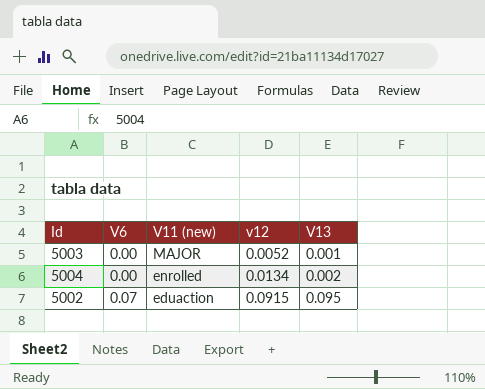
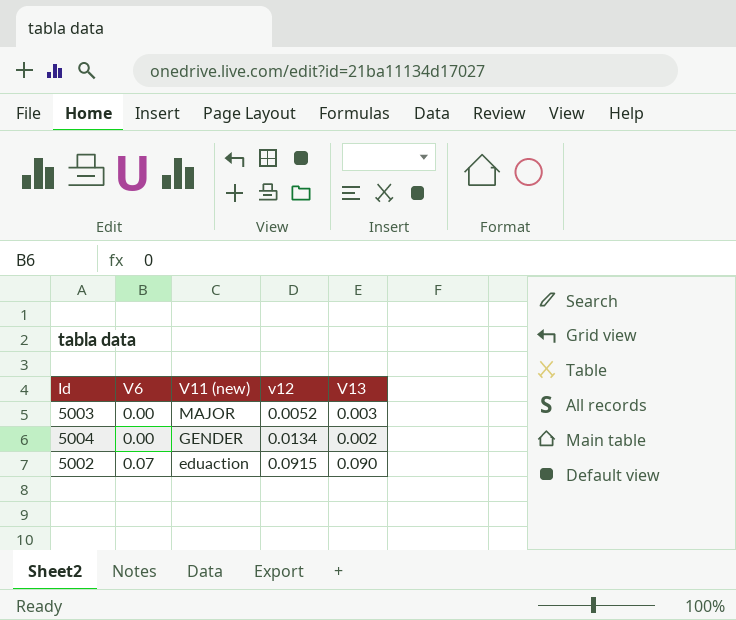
5003 | V13: 0.001 -> 0.003
5004 | V11 (new): enrolled -> GENDER
5002 | V13: 0.095 -> 0.090

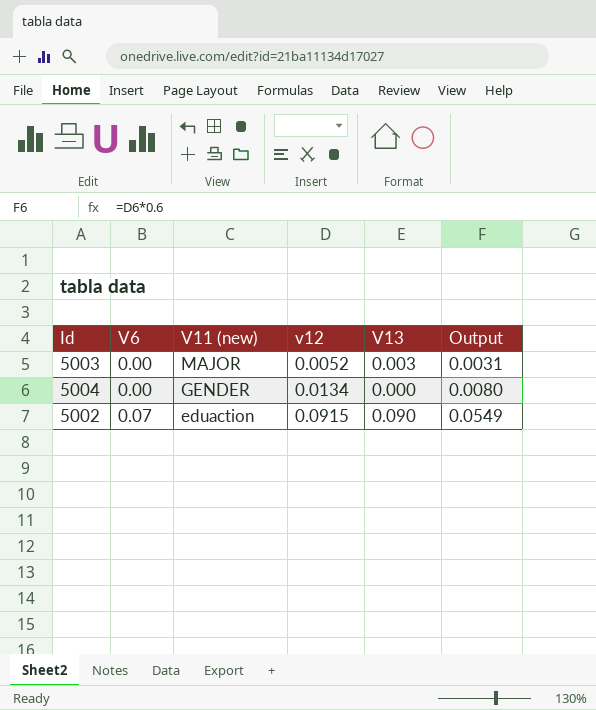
column Output | formula: none -> [v12] * 0.6
5004 | V13: 0.002 -> 0.000

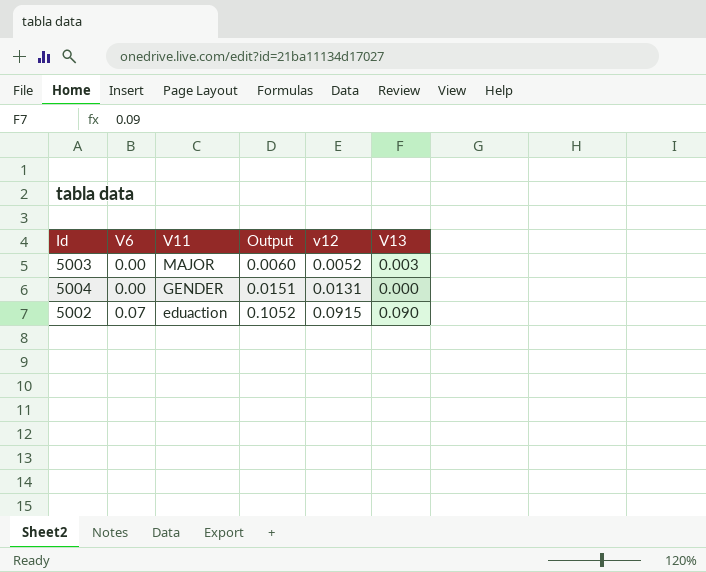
column name: V11 (new) -> V11
column Output | formula: [v12] * 0.6 -> [v12] * 1.15
column Output | position: 6 -> 4
5004 | v12: 0.0134 -> 0.0131

